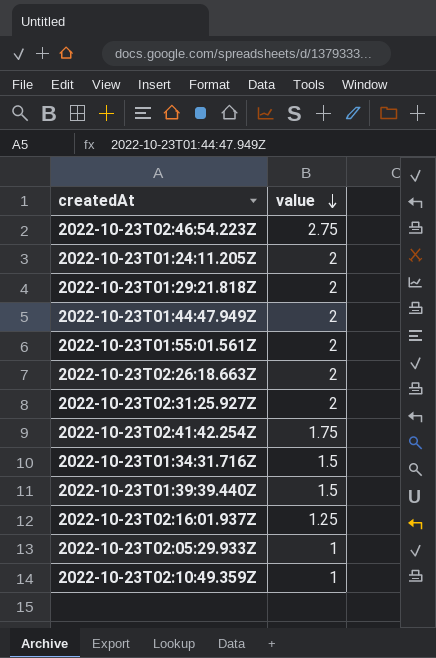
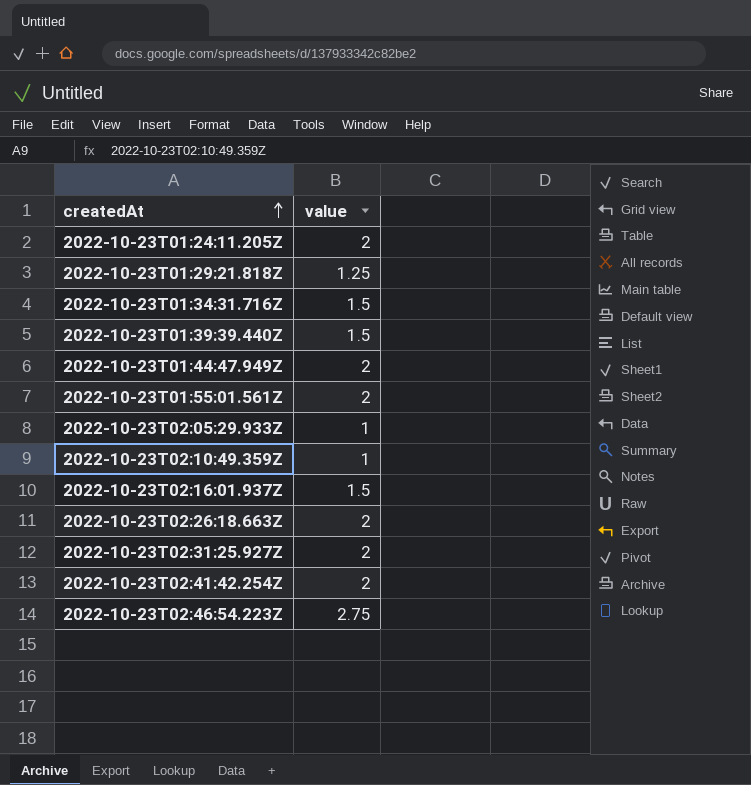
row order: value descending -> createdAt ascending
2022-10-23T01:29:21.818Z | value: 2 -> 1.25
2022-10-23T02:16:01.937Z | value: 1.25 -> 1.5
2022-10-23T02:41:42.254Z | value: 1.75 -> 2

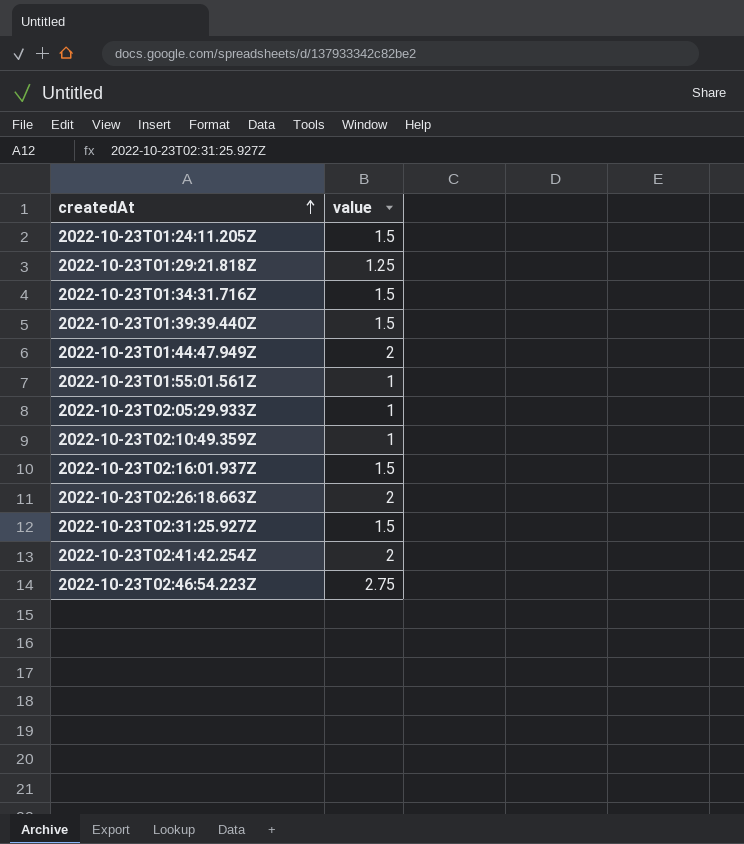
2022-10-23T01:24:11.205Z | value: 2 -> 1.5
2022-10-23T01:55:01.561Z | value: 2 -> 1
2022-10-23T02:31:25.927Z | value: 2 -> 1.5

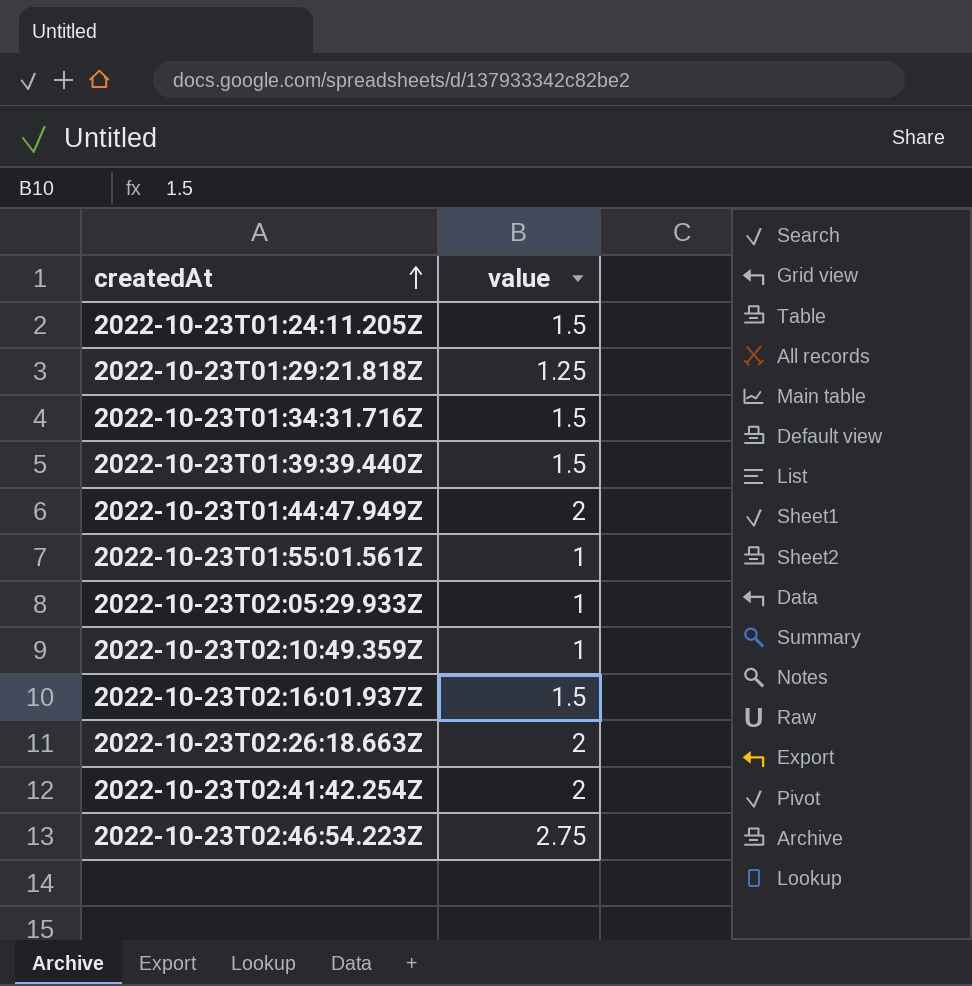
row 2022-10-23T02:31:25.927Z: 1.5 -> none

